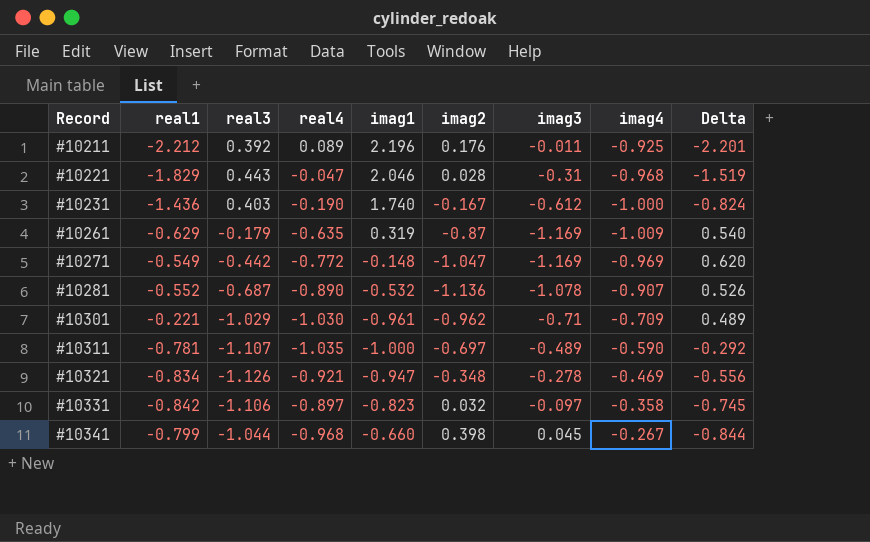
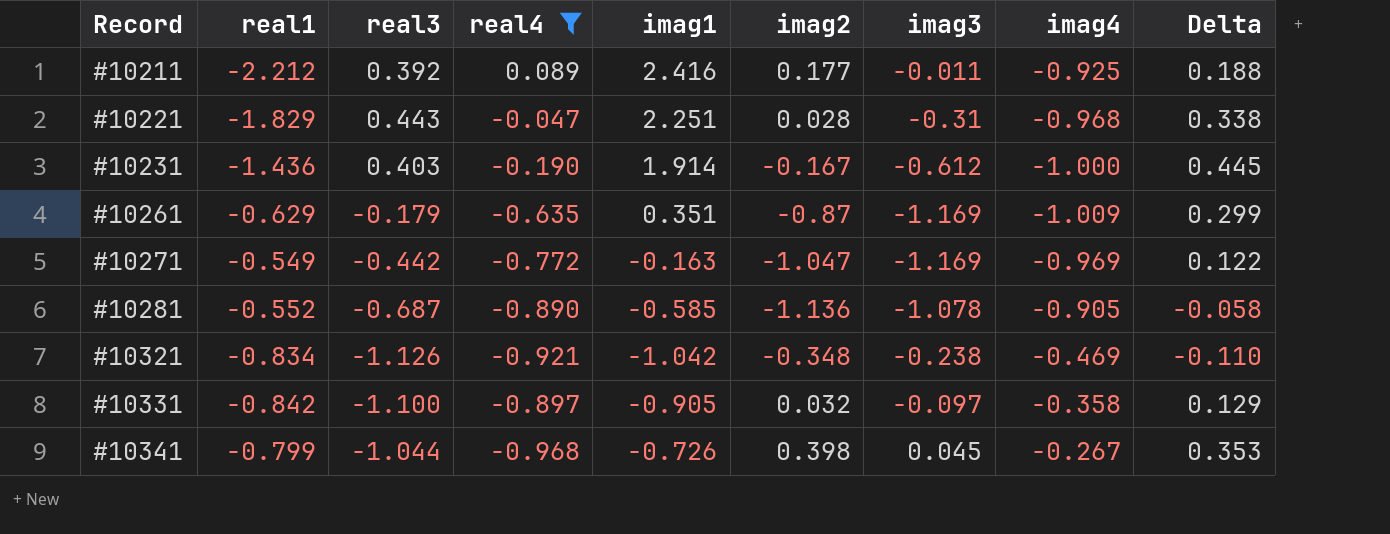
filter: none -> real4 >= -0.968
column Delta | formula: [real1] - [imag3] -> [imag2] - [imag3]
#10211 | imag1: 2.196 -> 2.416
#10211 | imag2: 0.176 -> 0.177
#10221 | imag1: 2.046 -> 2.251
#10231 | imag1: 1.740 -> 1.914
#10261 | imag1: 0.319 -> 0.351
#10271 | imag1: -0.148 -> -0.163
#10281 | imag1: -0.532 -> -0.585
#10281 | imag4: -0.907 -> -0.905
#10321 | imag1: -0.947 -> -1.042
#10321 | imag3: -0.278 -> -0.238
#10331 | real3: -1.106 -> -1.100
#10331 | imag1: -0.823 -> -0.905
#10341 | imag1: -0.660 -> -0.726

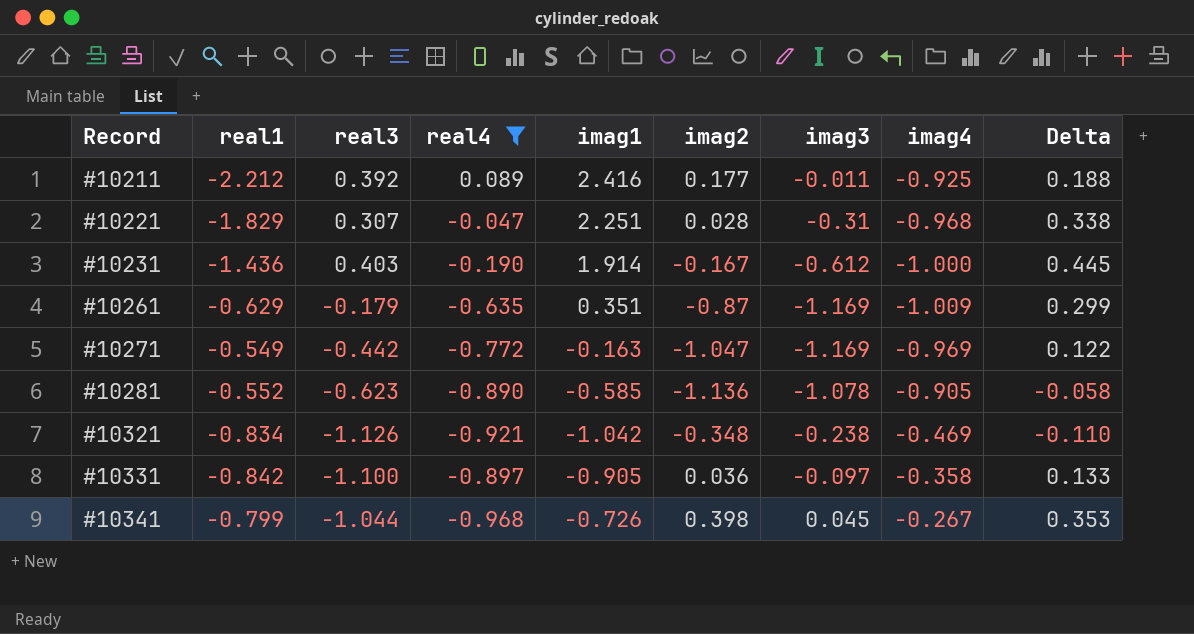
#10221 | real3: 0.443 -> 0.307
#10281 | real3: -0.687 -> -0.623
#10331 | imag2: 0.032 -> 0.036
#10331 | Delta: 0.129 -> 0.133

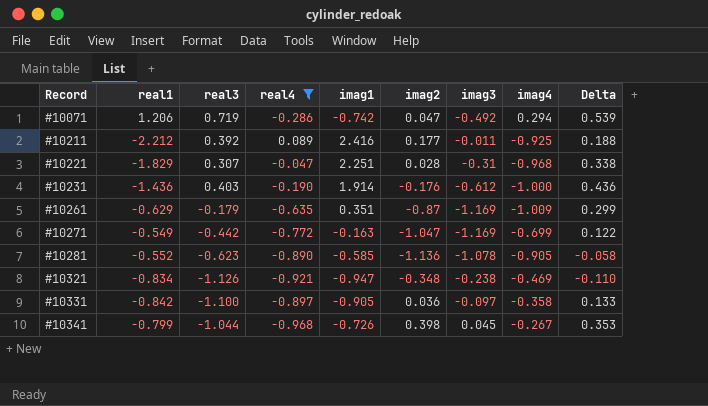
row #10071: none -> 1.206 | 0.719 | -0.286 | -0.742 | 0.047 | -0.492 | 0.294 | 0.539
#10231 | imag2: -0.167 -> -0.176
#10231 | Delta: 0.445 -> 0.436
#10271 | imag4: -0.969 -> -0.699
#10321 | imag1: -1.042 -> -0.947

